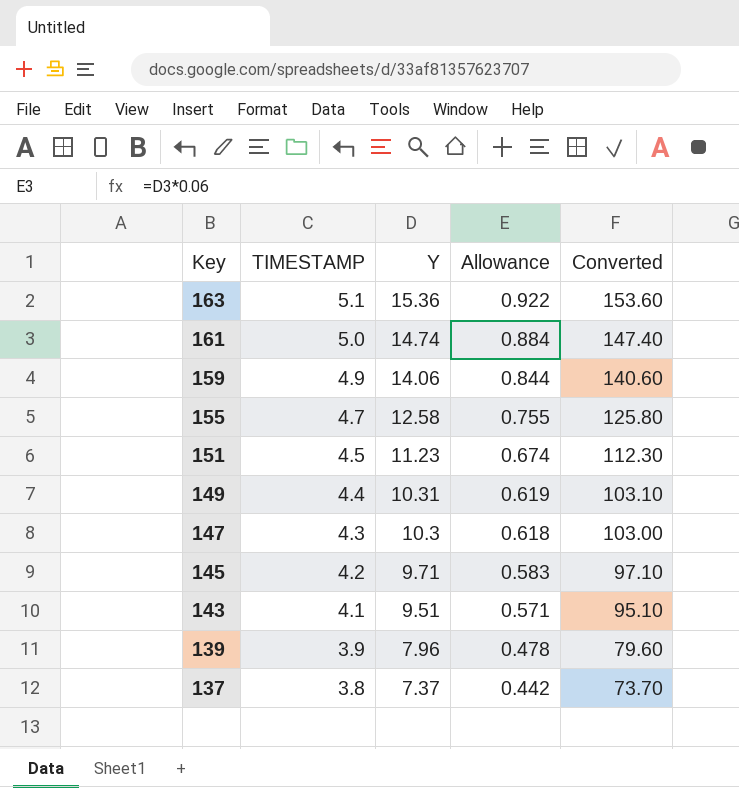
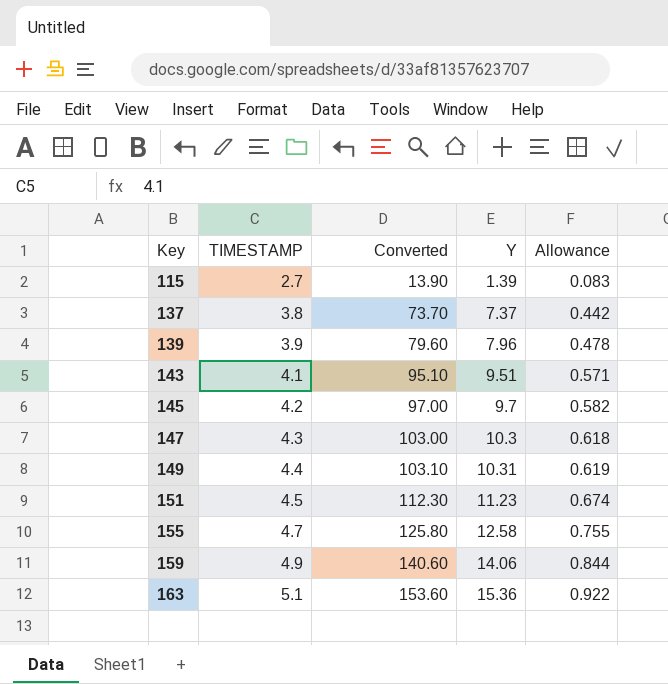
row order: Key descending -> Key ascending
column Converted | position: 5 -> 3
row 161: 5.0 | 14.74 | 0.884 | 147.40 -> none
row 115: none -> 2.7 | 13.90 | 1.39 | 0.083
145 | Converted: 97.10 -> 97.00
145 | Y: 9.71 -> 9.7
145 | Allowance: 0.583 -> 0.582

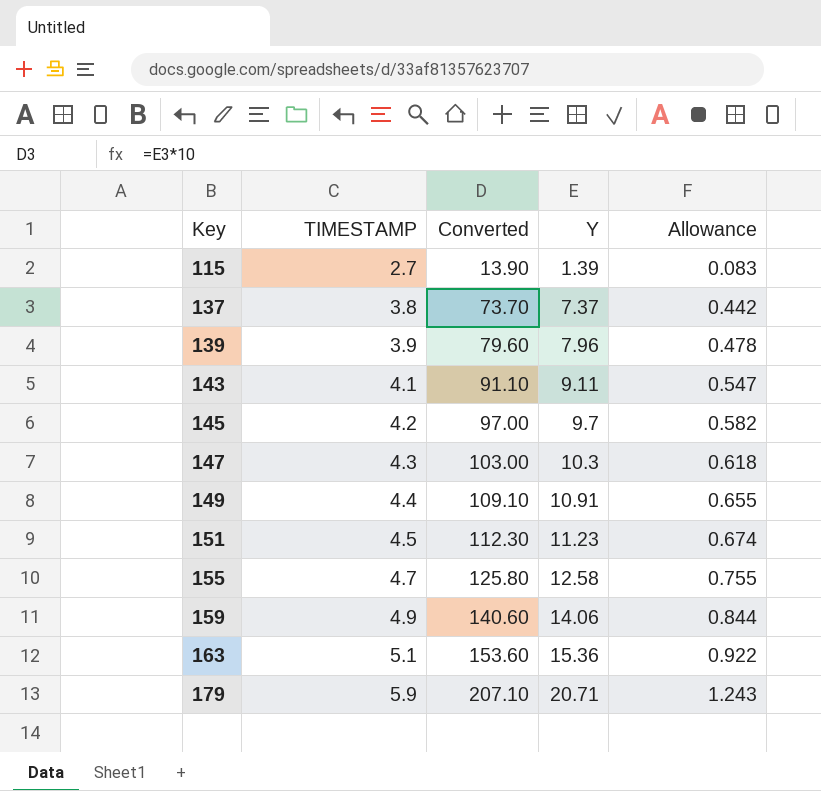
143 | Converted: 95.10 -> 91.10
143 | Y: 9.51 -> 9.11
143 | Allowance: 0.571 -> 0.547
149 | Converted: 103.10 -> 109.10
149 | Y: 10.31 -> 10.91
149 | Allowance: 0.619 -> 0.655
row 179: none -> 5.9 | 207.10 | 20.71 | 1.243

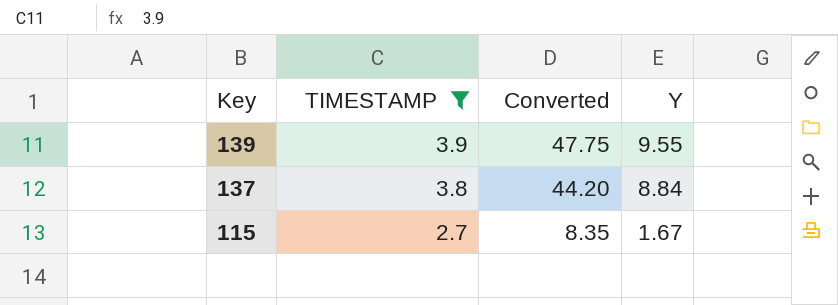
filter: none -> TIMESTAMP <= 3.9
row order: Key ascending -> Key descending
column Allowance | formula: [Y] * 0.06 -> none
column Converted | formula: [Y] * 10 -> [Y] * 5
139 | Y: 7.96 -> 9.55
137 | Y: 7.37 -> 8.84
115 | Y: 1.39 -> 1.67

